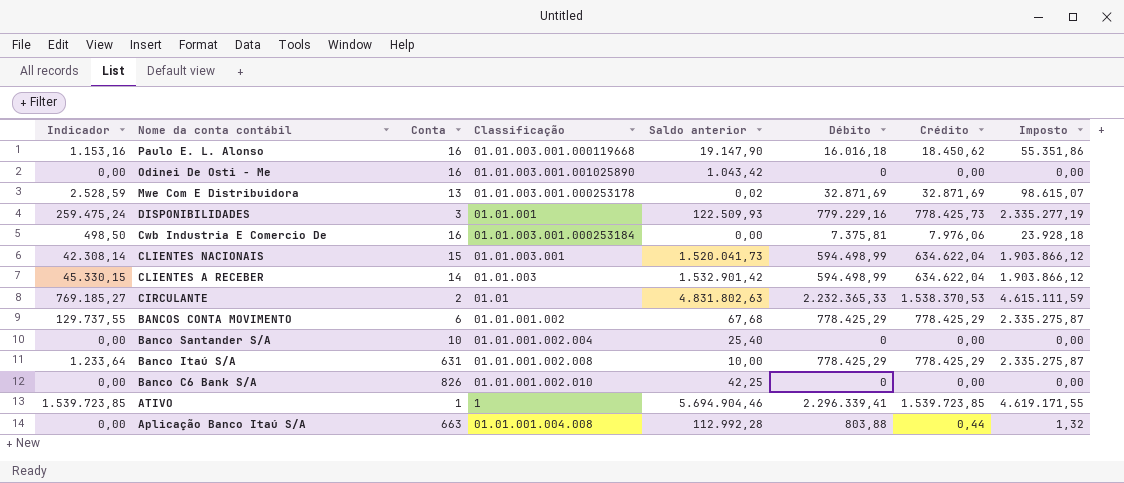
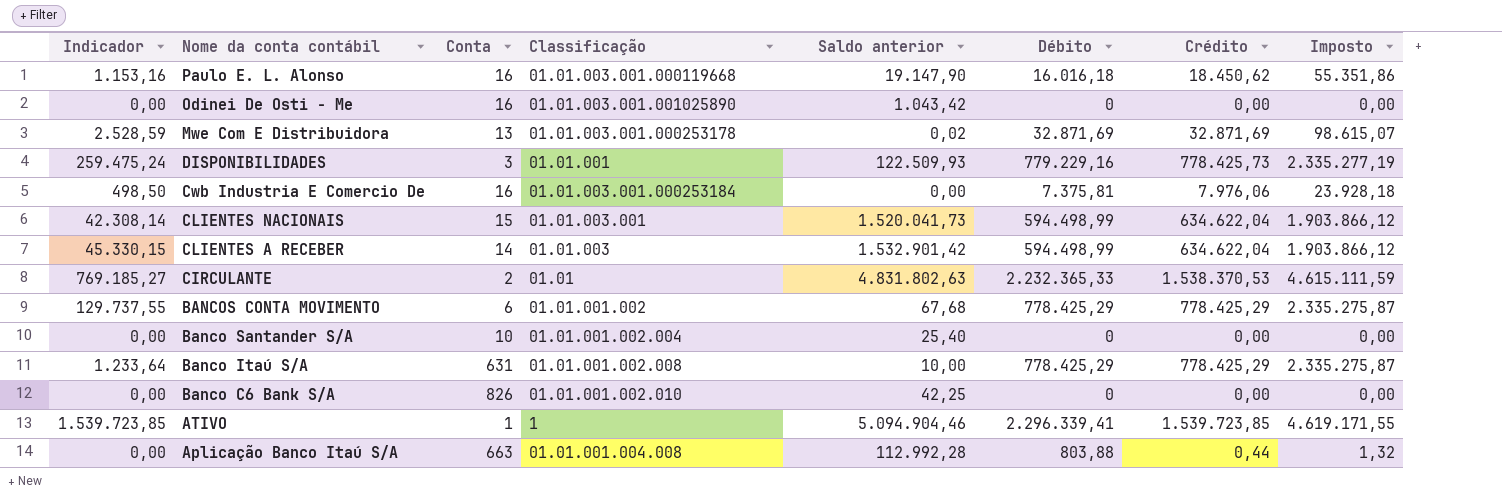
ATIVO | Saldo anterior: 5.694.904,46 -> 5.094.904,46

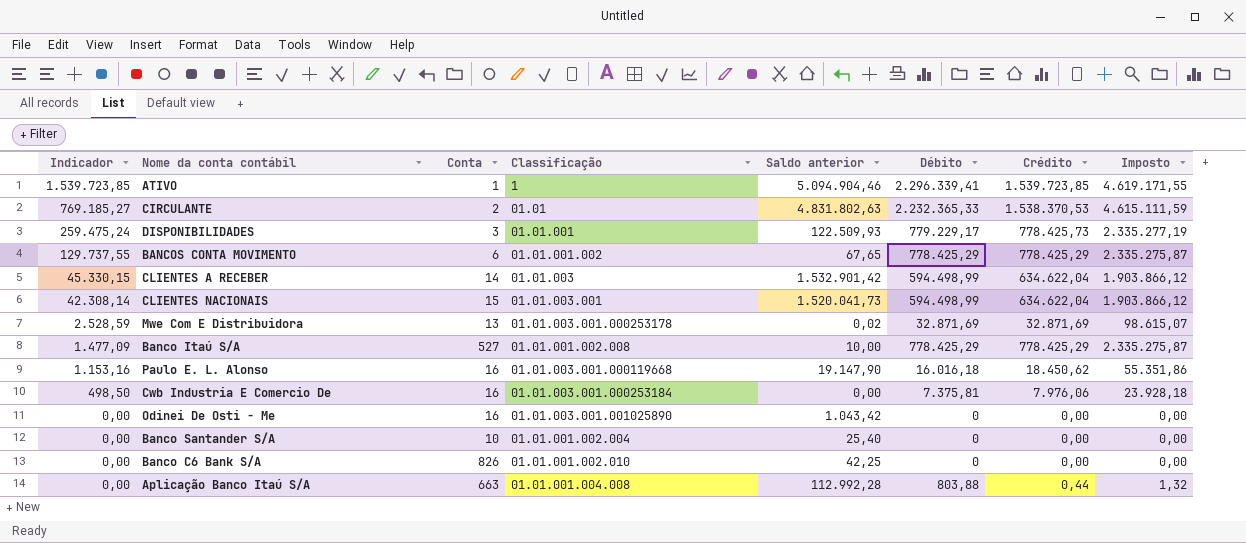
row order: Nome da conta contábil descending -> Indicador descending
DISPONIBILIDADES | Débito: 779.229,16 -> 779.229,17
BANCOS CONTA MOVIMENTO | Saldo anterior: 67,68 -> 67,65
Banco Itaú S/A | Indicador: 1.233,64 -> 1.477,09
Banco Itaú S/A | Conta: 631 -> 527

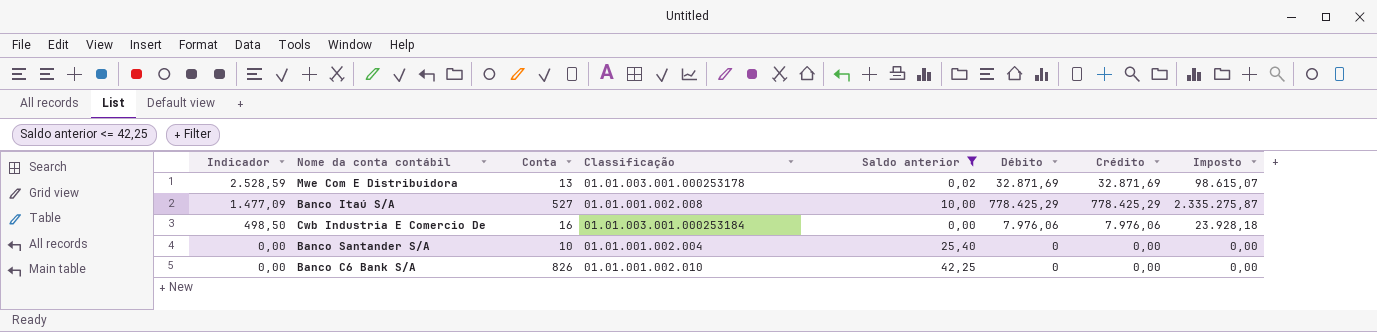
filter: none -> Saldo anterior <= 42,25
Cwb Industria E Comercio De | Débito: 7.375,81 -> 7.976,06

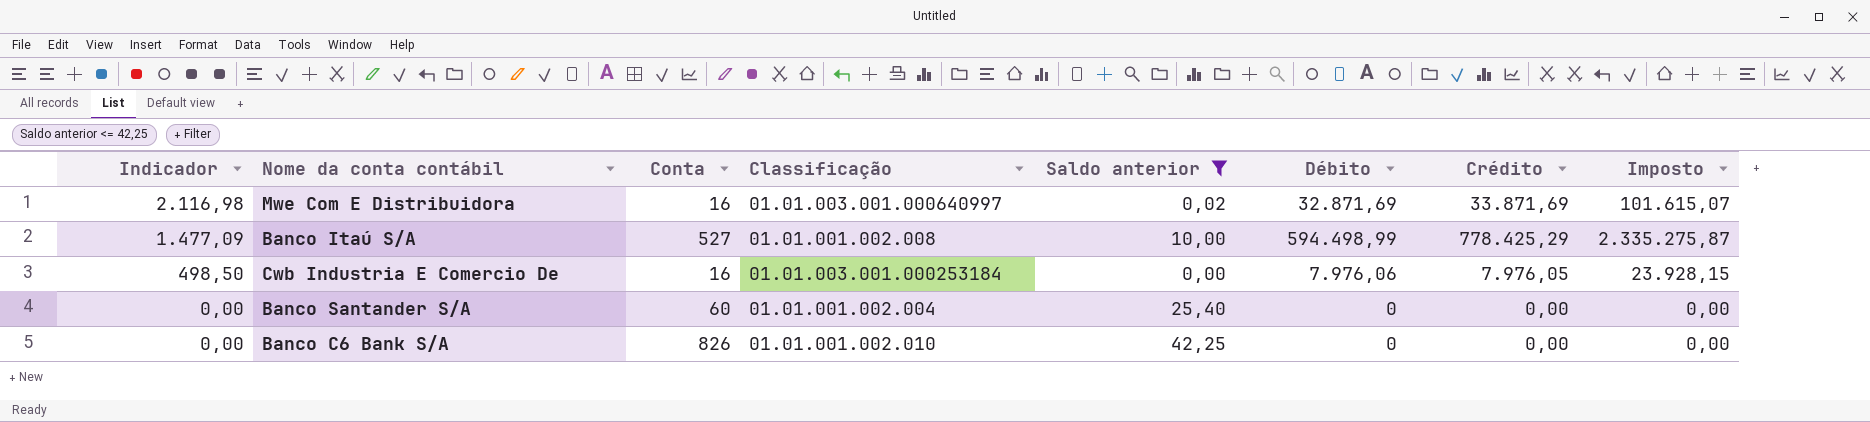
Mwe Com E Distribuidora | Indicador: 2.528,59 -> 2.116,98
Mwe Com E Distribuidora | Conta: 13 -> 16
Mwe Com E Distribuidora | Classificação: 01.01.003.001.000253178 -> 01.01.003.001.000640997
Mwe Com E Distribuidora | Crédito: 32.871,69 -> 33.871,69
Mwe Com E Distribuidora | Imposto: 98.615,07 -> 101.615,07
Banco Itaú S/A | Débito: 778.425,29 -> 594.498,99
Cwb Industria E Comercio De | Crédito: 7.976,06 -> 7.976,05
Cwb Industria E Comercio De | Imposto: 23.928,18 -> 23.928,15
Banco Santander S/A | Conta: 10 -> 60

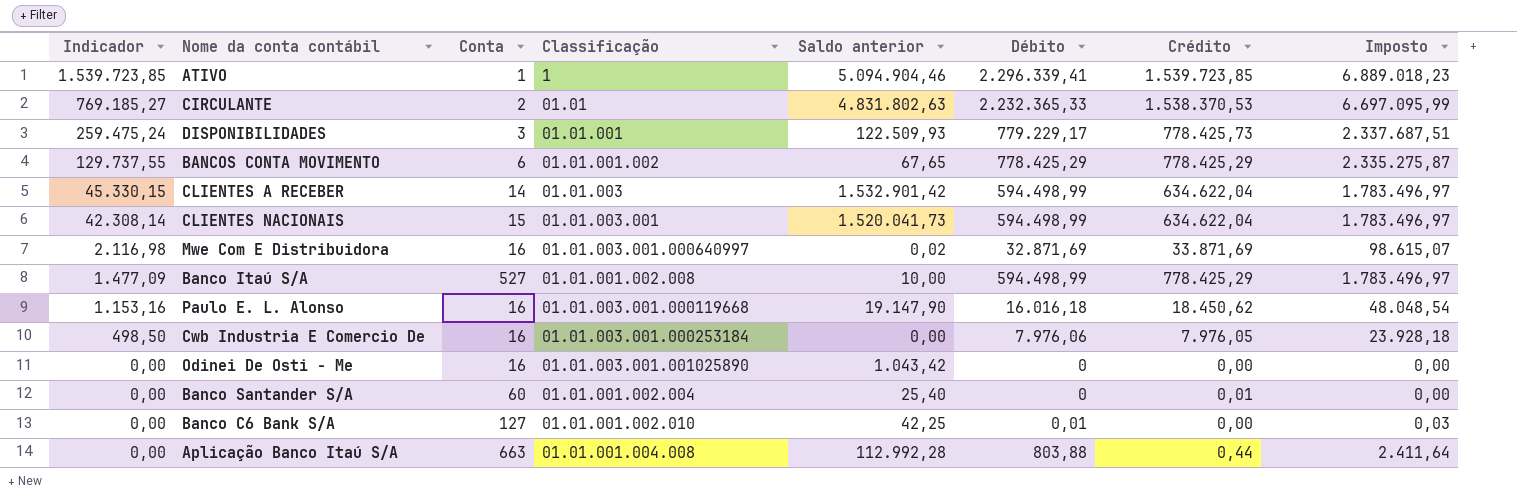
filter: Saldo anterior <= 42,25 -> none
column Imposto | formula: [Crédito] * 3 -> [Débito] * 3
Banco Santander S/A | Crédito: 0,00 -> 0,01
Banco C6 Bank S/A | Conta: 826 -> 127
Banco C6 Bank S/A | Débito: 0 -> 0,01

